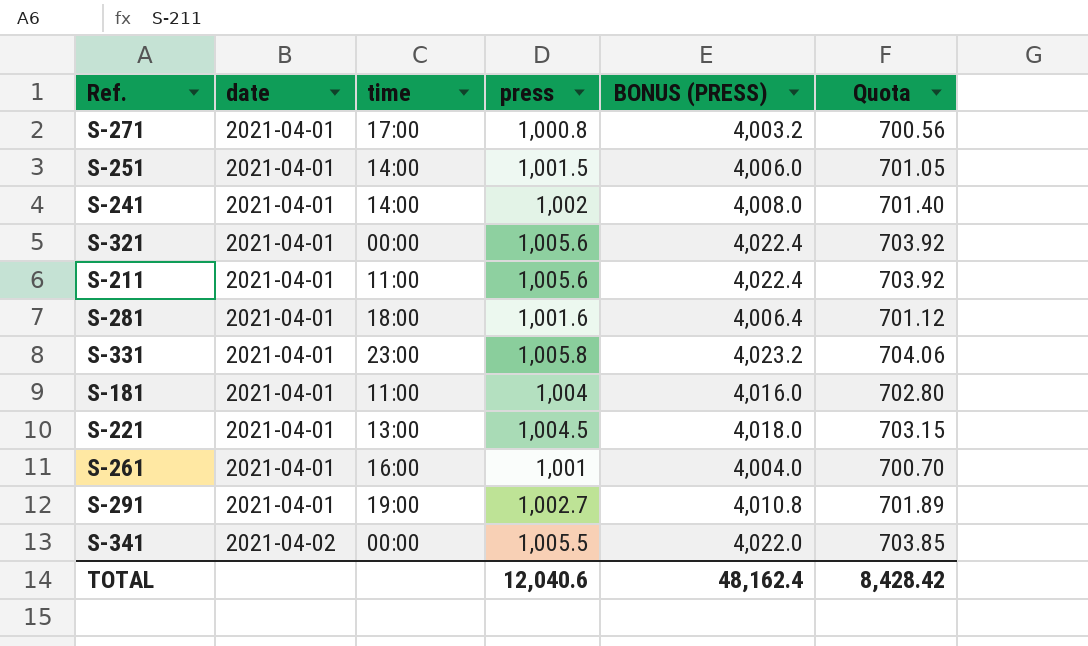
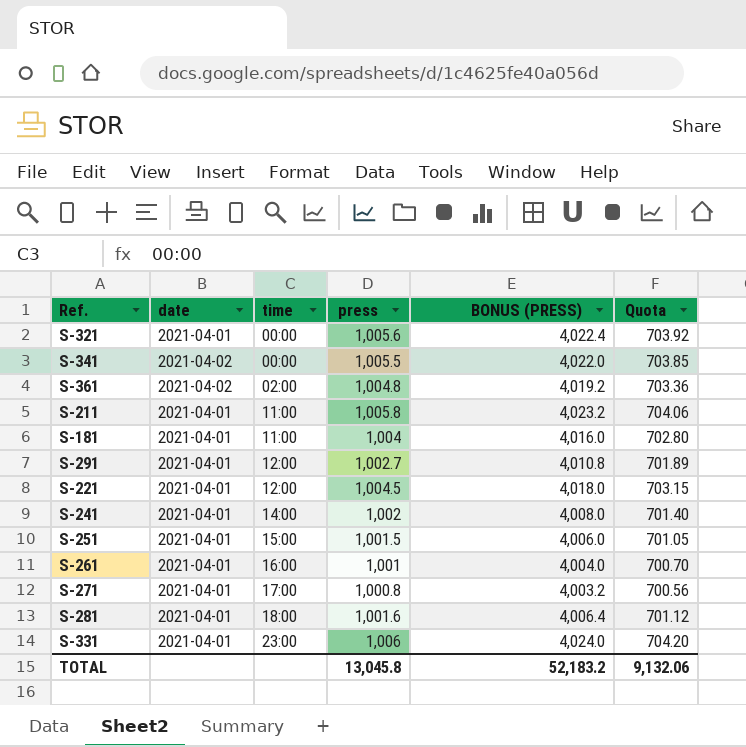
row order: date ascending -> time ascending
row S-361: none -> 2021-04-02 | 02:00 | 1,004.8 | 4,019.2 | 703.36
S-211 | press: 1,005.6 -> 1,005.8
S-211 | BONUS (PRESS): 4,022.4 -> 4,023.2
S-211 | Quota: 703.92 -> 704.06
S-291 | time: 19:00 -> 12:00
S-221 | time: 13:00 -> 12:00
S-251 | time: 14:00 -> 15:00
S-331 | press: 1,005.8 -> 1,006
S-331 | BONUS (PRESS): 4,023.2 -> 4,024.0
S-331 | Quota: 704.06 -> 704.20
TOTAL | press: 12,040.6 -> 13,045.8
TOTAL | BONUS (PRESS): 48,162.4 -> 52,183.2
TOTAL | Quota: 8,428.42 -> 9,132.06

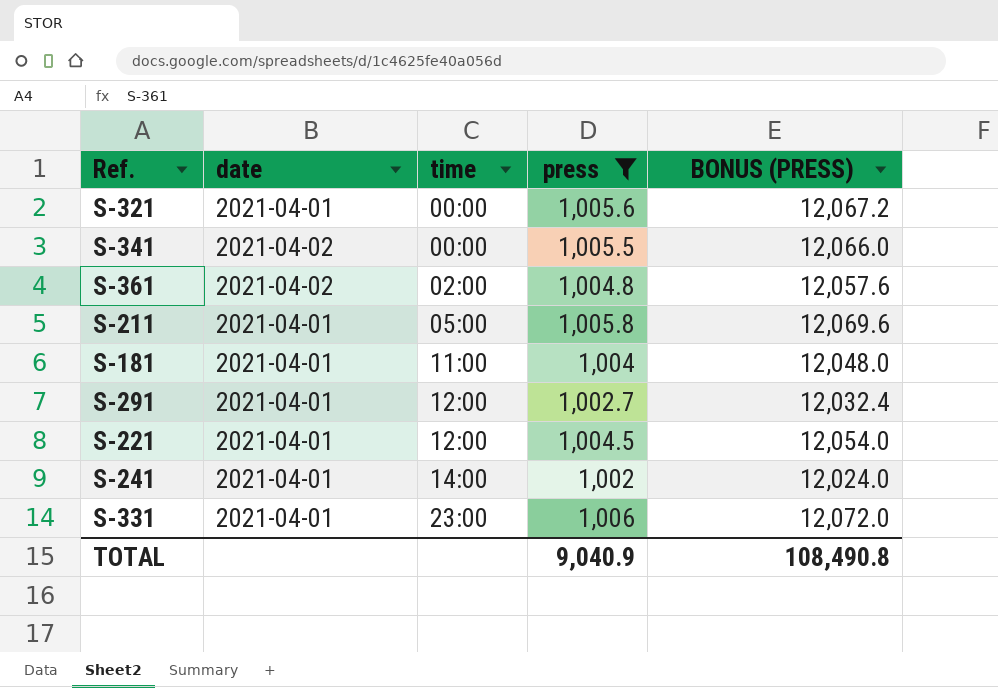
filter: none -> press >= 1,002
column Quota | formula: [press] * 0.7 -> none
column BONUS (PRESS) | formula: [press] * 4 -> [press] * 12
S-211 | time: 11:00 -> 05:00
TOTAL | press: 13,045.8 -> 9,040.9
TOTAL | BONUS (PRESS): 52,183.2 -> 108,490.8

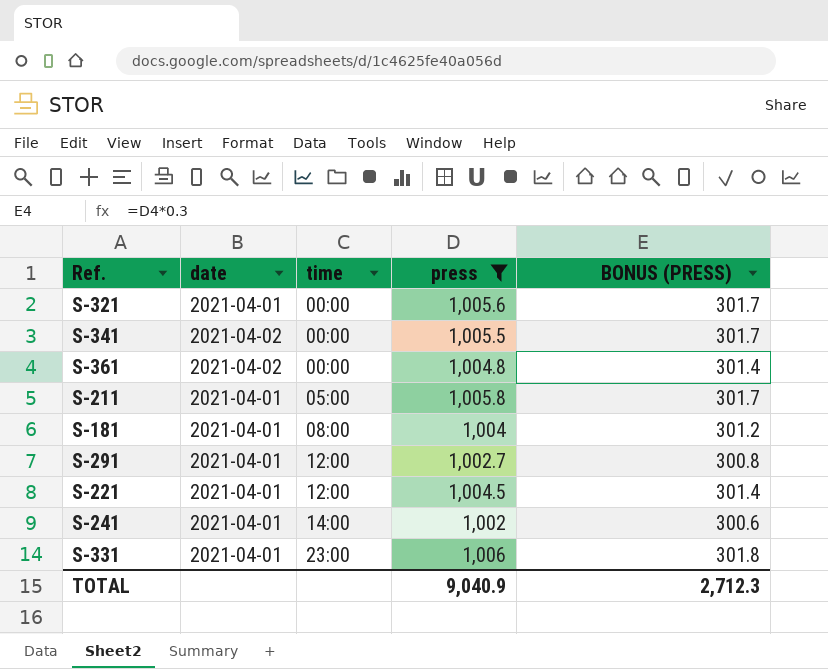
column BONUS (PRESS) | formula: [press] * 12 -> [press] * 0.3
S-361 | time: 02:00 -> 00:00
S-181 | time: 11:00 -> 08:00
TOTAL | BONUS (PRESS): 108,490.8 -> 2,712.3

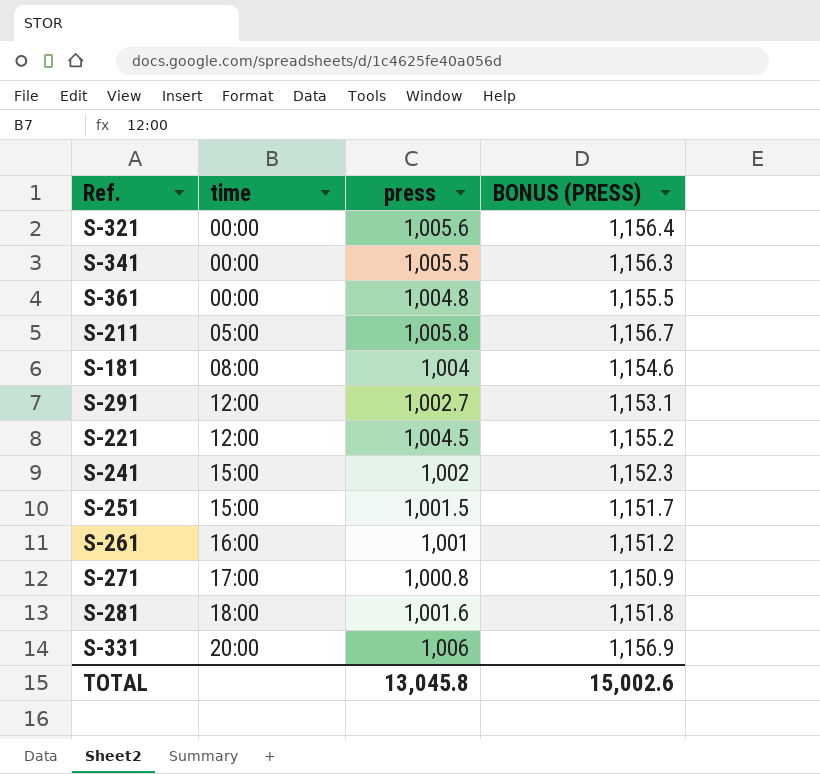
filter: press >= 1,002 -> none
column date | position: 2 -> none
column BONUS (PRESS) | formula: [press] * 0.3 -> [press] * 1.15
S-241 | time: 14:00 -> 15:00
S-331 | time: 23:00 -> 20:00
TOTAL | press: 9,040.9 -> 13,045.8
TOTAL | BONUS (PRESS): 2,712.3 -> 15,002.6

